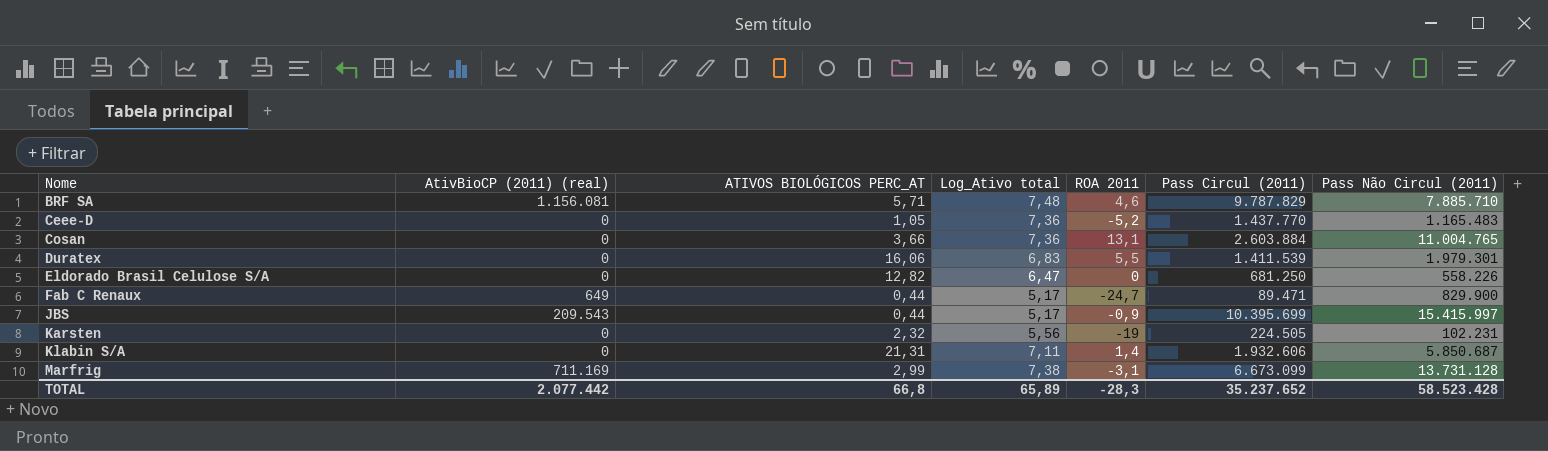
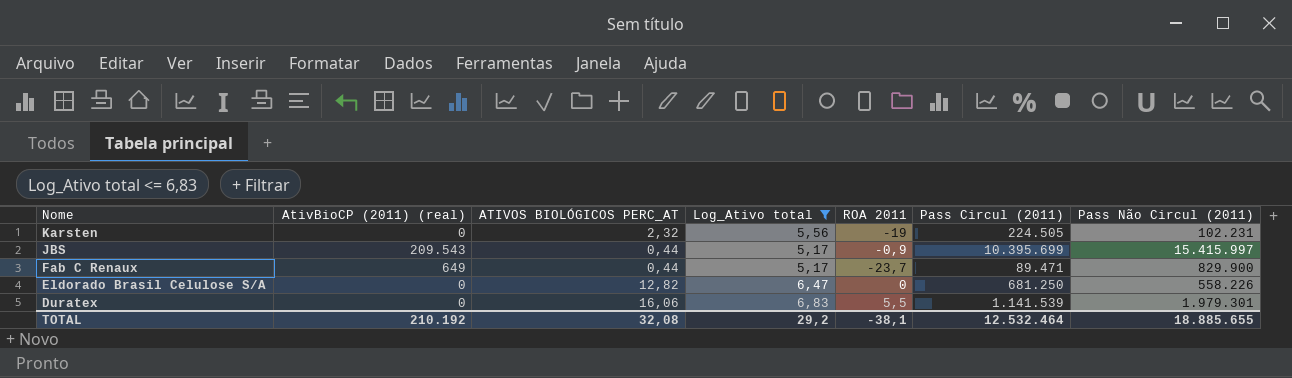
filter: none -> Log_Ativo total <= 6,83
row order: Nome ascending -> Nome descending
Fab C Renaux | ROA 2011: -24,7 -> -23,7
Duratex | Pass Circul (2011): 1.411.539 -> 1.141.539
TOTAL | AtivBioCP (2011) (real): 2.077.442 -> 210.192
TOTAL | ATIVOS BIOLÓGICOS PERC_AT: 66,8 -> 32,08
TOTAL | Log_Ativo total: 65,89 -> 29,2
TOTAL | ROA 2011: -28,3 -> -38,1
TOTAL | Pass Circul (2011): 35.237.652 -> 12.532.464
TOTAL | Pass Não Circul (2011): 58.523.428 -> 18.885.655

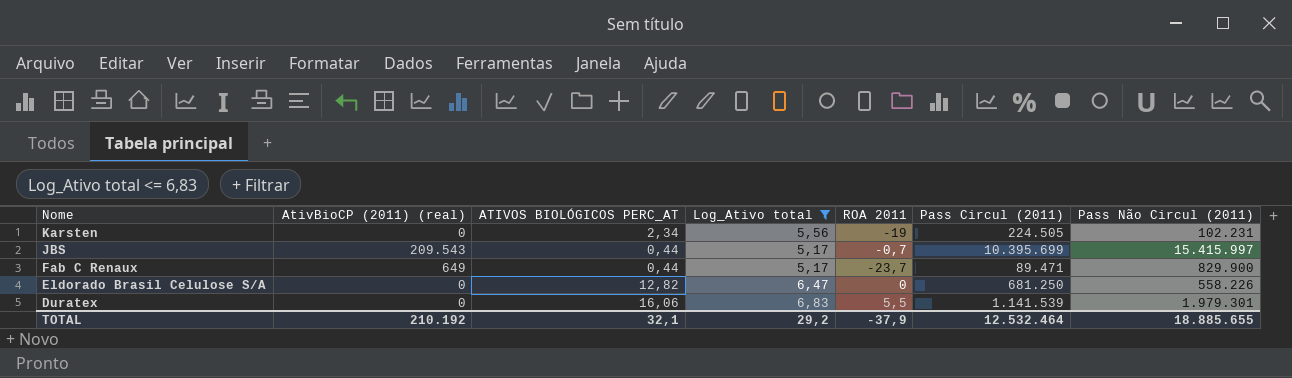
Karsten | ATIVOS BIOLÓGICOS PERC_AT: 2,32 -> 2,34
JBS | ROA 2011: -0,9 -> -0,7
TOTAL | ATIVOS BIOLÓGICOS PERC_AT: 32,08 -> 32,1
TOTAL | ROA 2011: -38,1 -> -37,9

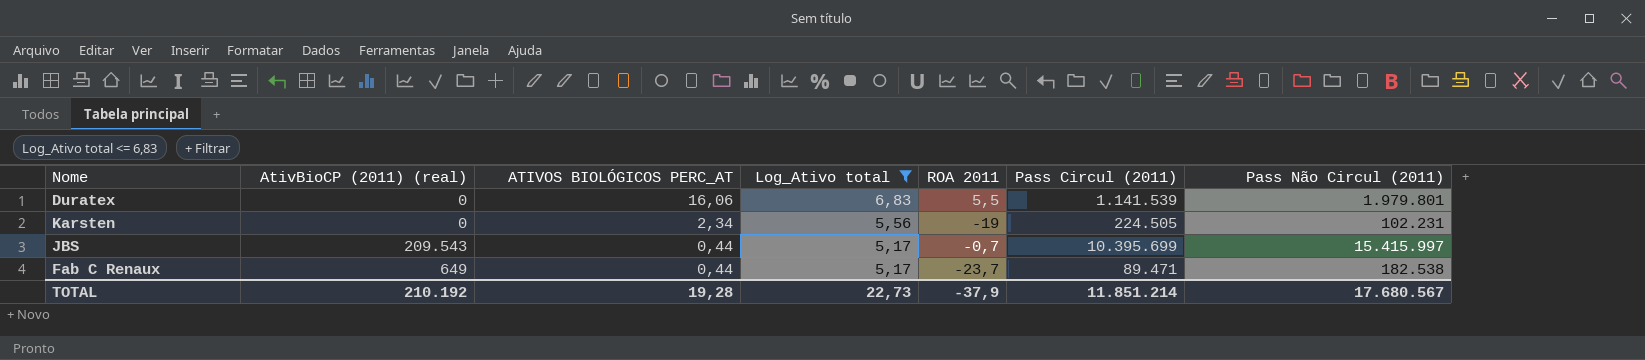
row order: Nome descending -> ATIVOS BIOLÓGICOS PERC_AT descending
row Eldorado Brasil Celulose S/A: 0 | 12,82 | 6,47 | 0 | 681.250 | 558.226 -> none
Duratex | Pass Não Circul (2011): 1.979.301 -> 1.979.801
Fab C Renaux | Pass Não Circul (2011): 829.900 -> 182.538
TOTAL | ATIVOS BIOLÓGICOS PERC_AT: 32,1 -> 19,28
TOTAL | Log_Ativo total: 29,2 -> 22,73
TOTAL | Pass Circul (2011): 12.532.464 -> 11.851.214
TOTAL | Pass Não Circul (2011): 18.885.655 -> 17.680.567

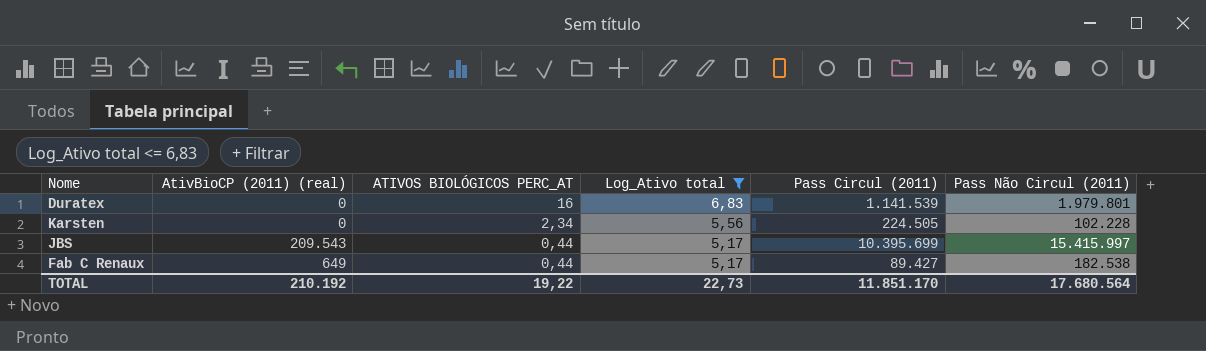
column ROA 2011 | position: 5 -> none
Duratex | ATIVOS BIOLÓGICOS PERC_AT: 16,06 -> 16
Karsten | Pass Não Circul (2011): 102.231 -> 102.228
Fab C Renaux | Pass Circul (2011): 89.471 -> 89.427
TOTAL | ATIVOS BIOLÓGICOS PERC_AT: 19,28 -> 19,22
TOTAL | Pass Circul (2011): 11.851.214 -> 11.851.170
TOTAL | Pass Não Circul (2011): 17.680.567 -> 17.680.564

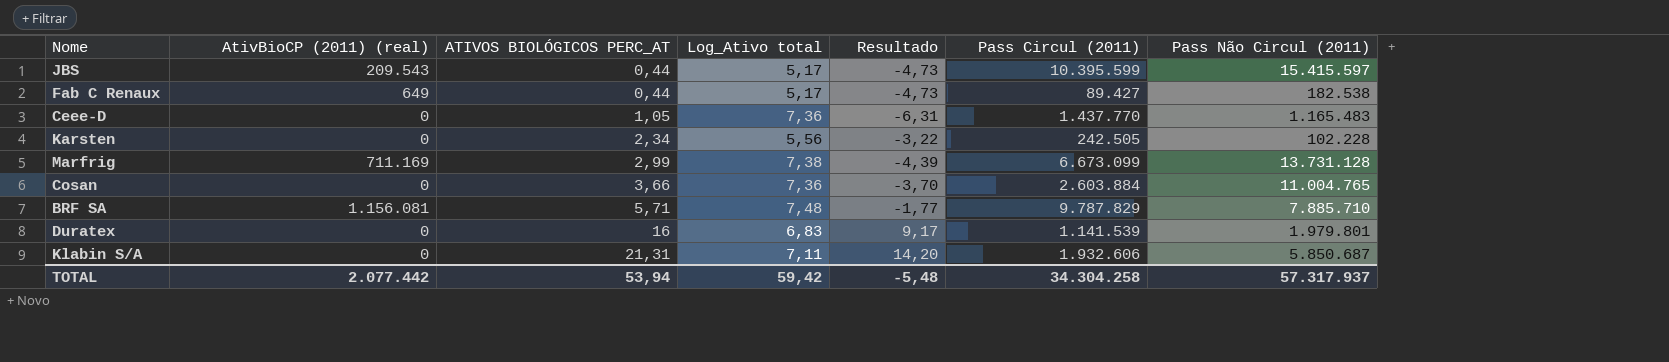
filter: Log_Ativo total <= 6,83 -> none
row order: ATIVOS BIOLÓGICOS PERC_AT descending -> ATIVOS BIOLÓGICOS PERC_AT ascending
column Resultado | formula: none -> [ATIVOS BIOLÓGICOS PERC_AT] - [Log_Ativo total]
JBS | Pass Circul (2011): 10.395.699 -> 10.395.599
JBS | Pass Não Circul (2011): 15.415.997 -> 15.415.597
Karsten | Pass Circul (2011): 224.505 -> 242.505
TOTAL | AtivBioCP (2011) (real): 210.192 -> 2.077.442
TOTAL | ATIVOS BIOLÓGICOS PERC_AT: 19,22 -> 53,94
TOTAL | Log_Ativo total: 22,73 -> 59,42
TOTAL | Pass Circul (2011): 11.851.170 -> 34.304.258
TOTAL | Pass Não Circul (2011): 17.680.564 -> 57.317.937

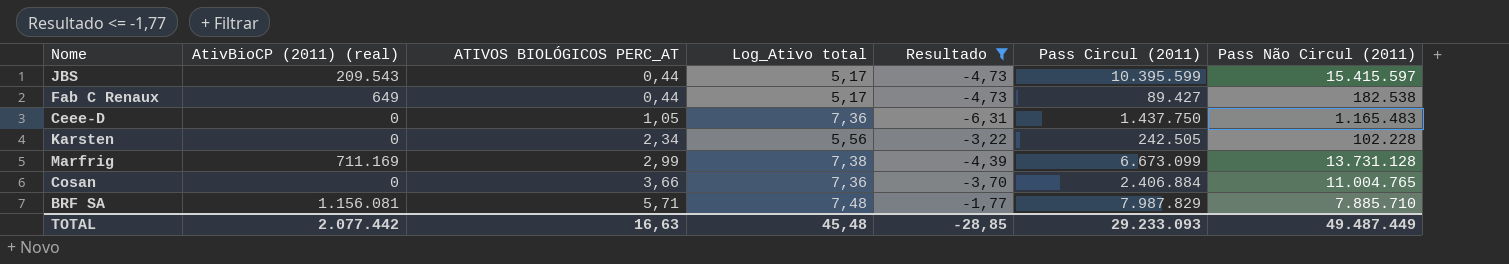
filter: none -> Resultado <= -1,77
Ceee-D | Pass Circul (2011): 1.437.770 -> 1.437.750
Cosan | Pass Circul (2011): 2.603.884 -> 2.406.884
BRF SA | Pass Circul (2011): 9.787.829 -> 7.987.829
TOTAL | ATIVOS BIOLÓGICOS PERC_AT: 53,94 -> 16,63
TOTAL | Log_Ativo total: 59,42 -> 45,48
TOTAL | Resultado: -5,48 -> -28,85
TOTAL | Pass Circul (2011): 34.304.258 -> 29.233.093
TOTAL | Pass Não Circul (2011): 57.317.937 -> 49.487.449

